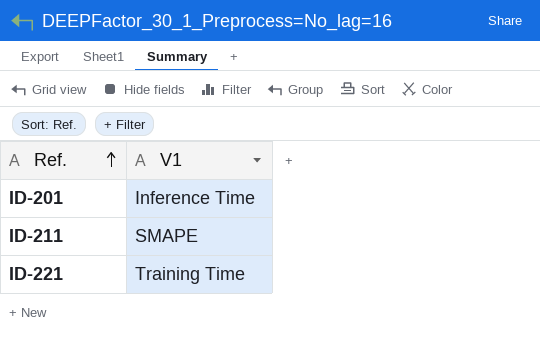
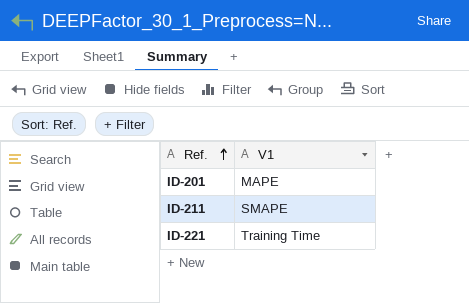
ID-201 | V1: Inference Time -> MAPE

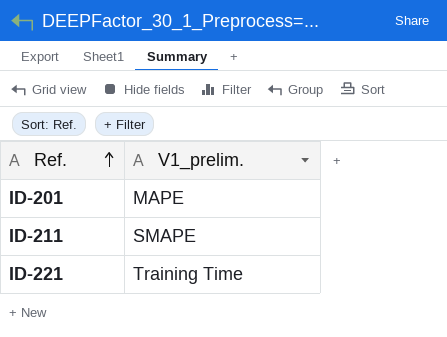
column name: V1 -> V1_prelim.

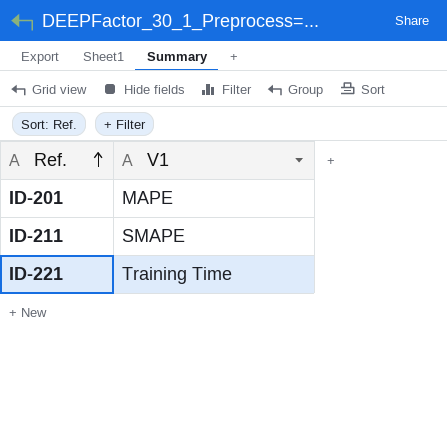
column name: V1_prelim. -> V1

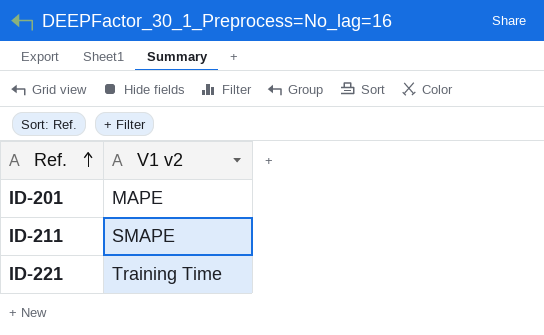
column name: V1 -> V1 v2

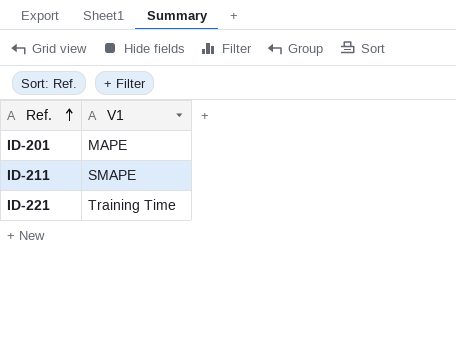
column name: V1 v2 -> V1

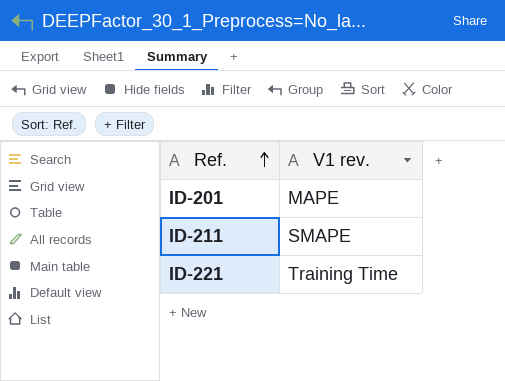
column name: V1 -> V1 rev.

